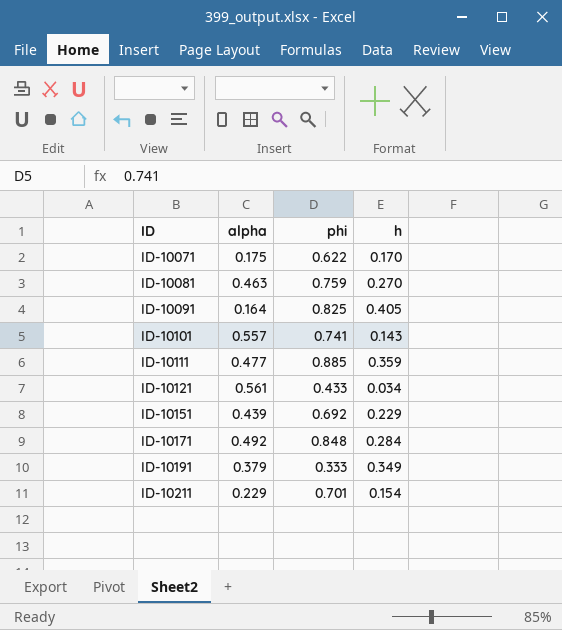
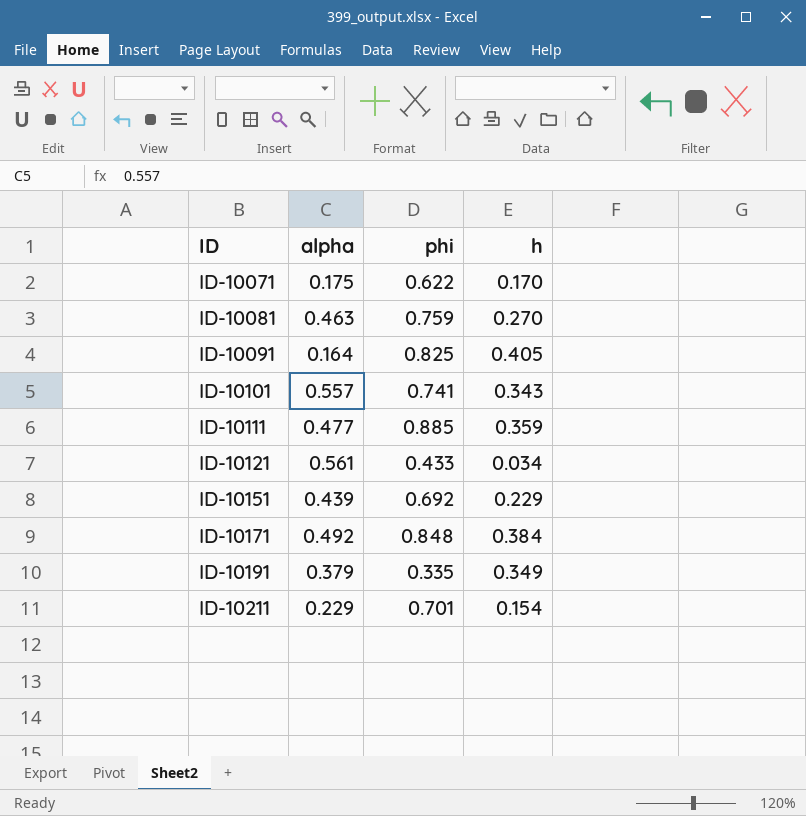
ID-10101 | h: 0.143 -> 0.343
ID-10171 | h: 0.284 -> 0.384
ID-10191 | phi: 0.333 -> 0.335

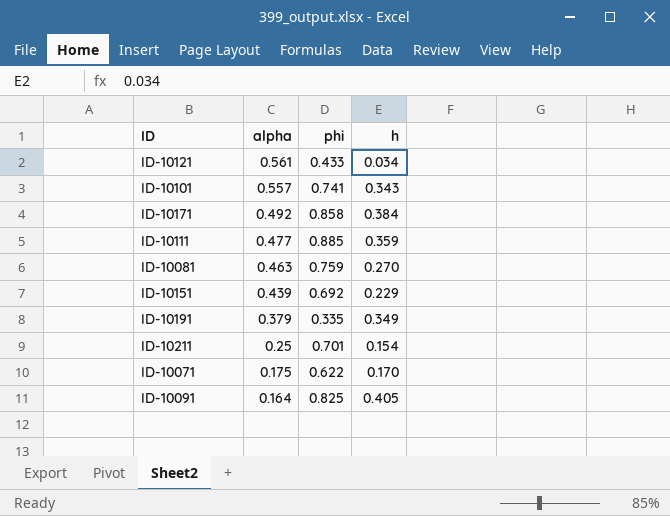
row order: ID ascending -> alpha descending
ID-10171 | phi: 0.848 -> 0.858
ID-10211 | alpha: 0.229 -> 0.25

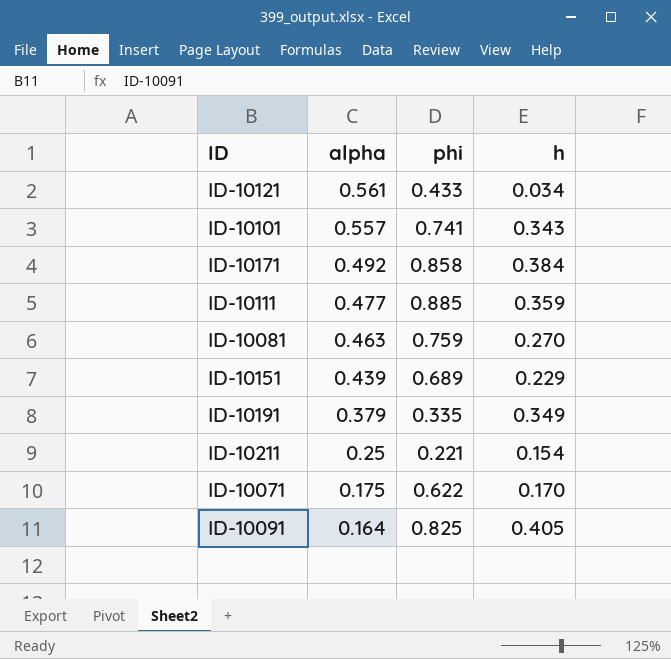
ID-10151 | phi: 0.692 -> 0.689
ID-10211 | phi: 0.701 -> 0.221

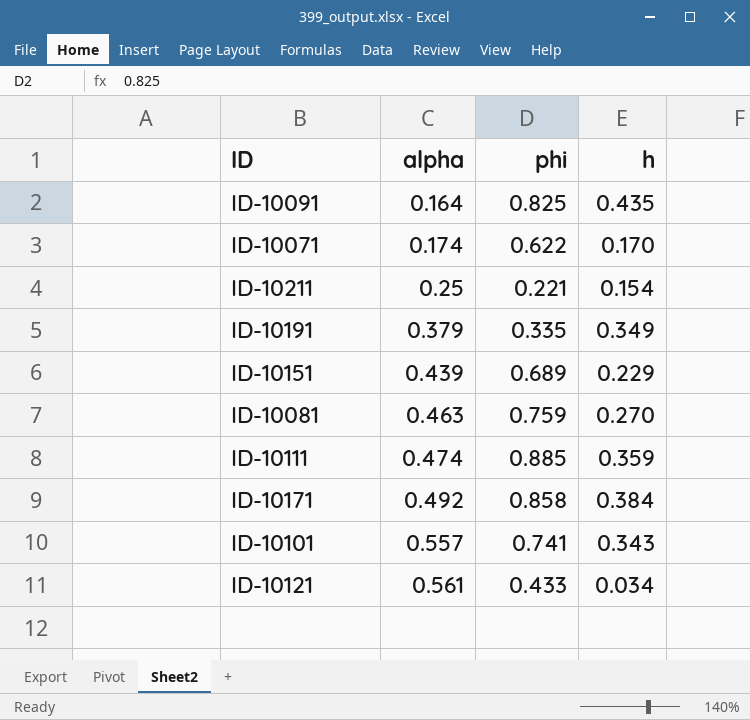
row order: alpha descending -> alpha ascending
ID-10091 | h: 0.405 -> 0.435
ID-10071 | alpha: 0.175 -> 0.174
ID-10111 | alpha: 0.477 -> 0.474

